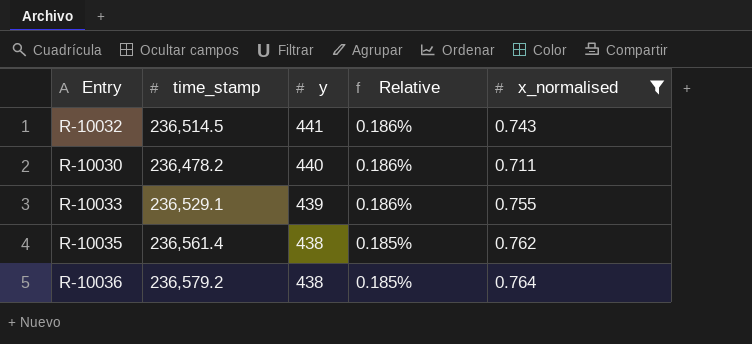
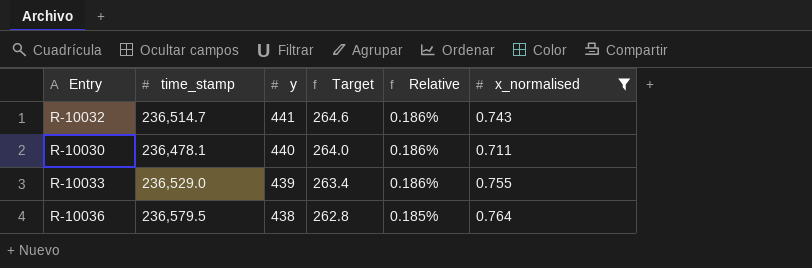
column Target | formula: none -> [y] * 0.6
row R-10035: 236,561.4 | 438 | 0.185% | 0.762 -> none
R-10032 | time_stamp: 236,514.5 -> 236,514.7
R-10030 | time_stamp: 236,478.2 -> 236,478.1
R-10033 | time_stamp: 236,529.1 -> 236,529.0
R-10036 | time_stamp: 236,579.2 -> 236,579.5

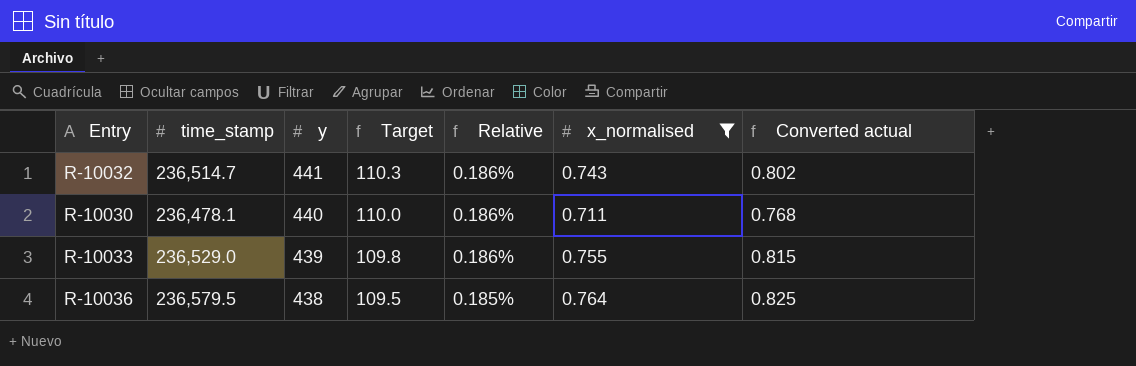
column Target | formula: [y] * 0.6 -> [y] * 0.25
column Converted actual | formula: none -> [x_normalised] * 1.08

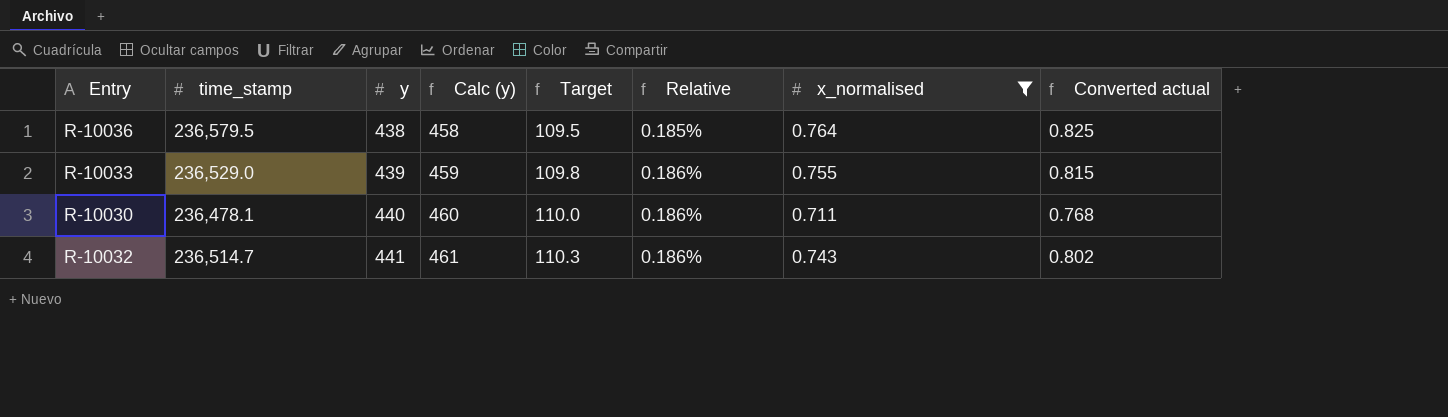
row order: y descending -> y ascending
column Calc (y) | formula: none -> [y] + 20

